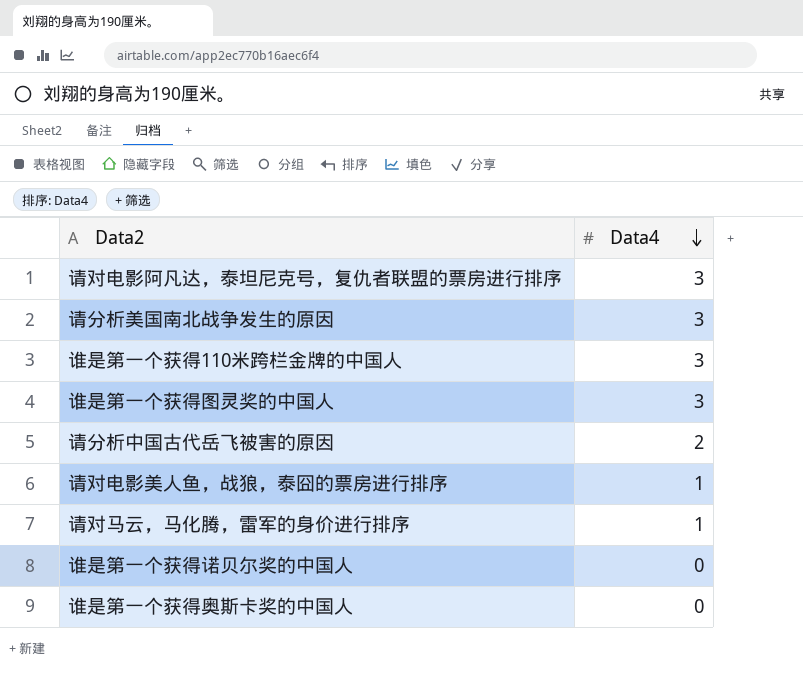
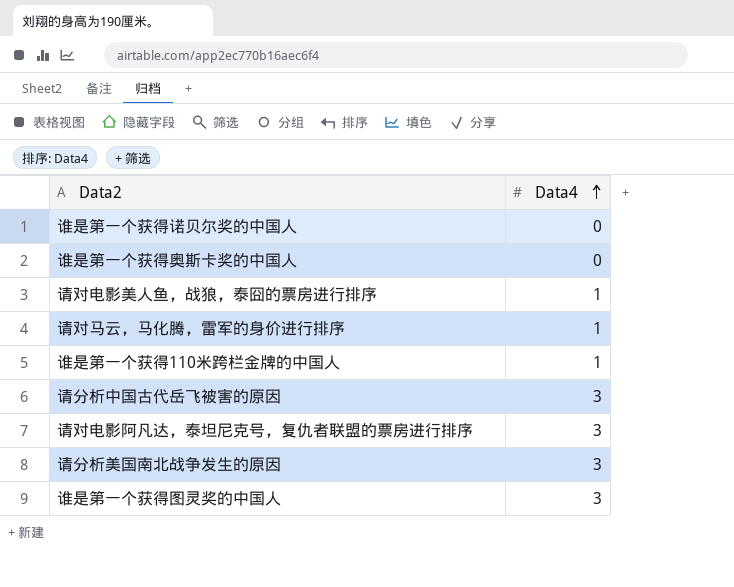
row order: Data4 descending -> Data4 ascending
谁是第一个获得110米跨栏金牌的中国人 | Data4: 3 -> 1
请分析中国古代岳飞被害的原因 | Data4: 2 -> 3

